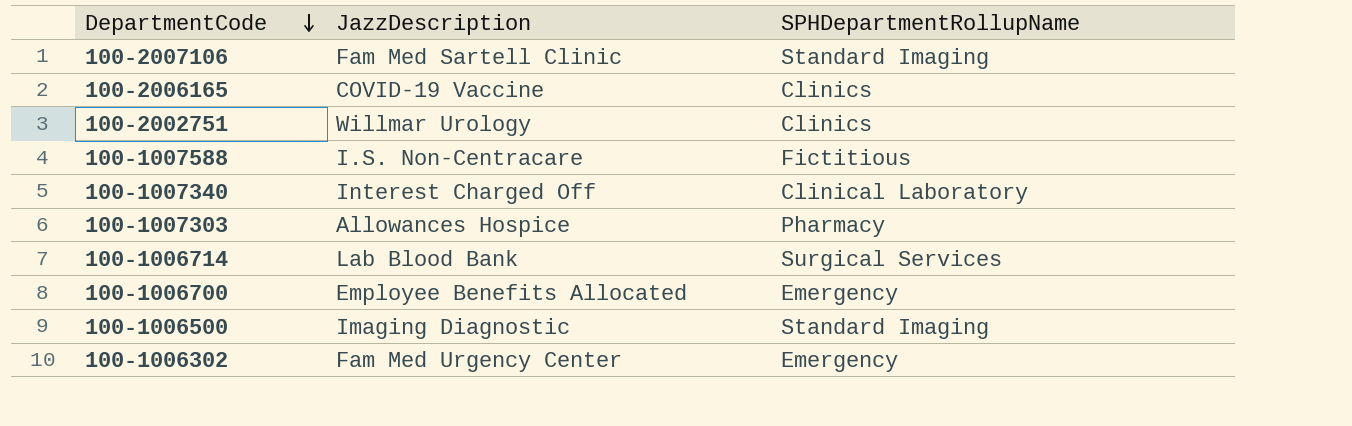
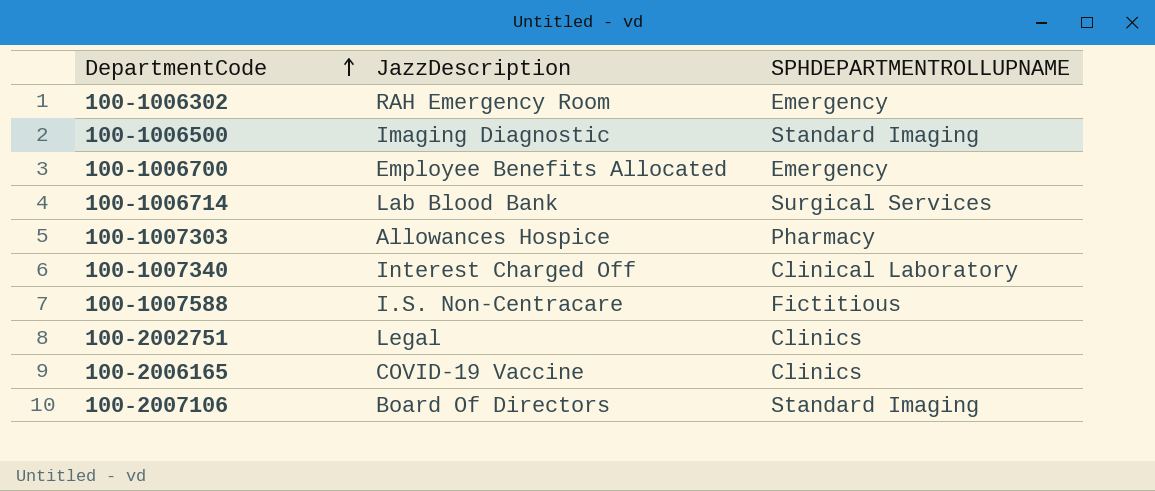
row order: DepartmentCode descending -> DepartmentCode ascending
column name: SPHDepartmentRollupName -> SPHDEPARTMENTROLLUPNAME
100-1006302 | JazzDescription: Fam Med Urgency Center -> RAH Emergency Room
100-2002751 | JazzDescription: Willmar Urology -> Legal
100-2007106 | JazzDescription: Fam Med Sartell Clinic -> Board Of Directors

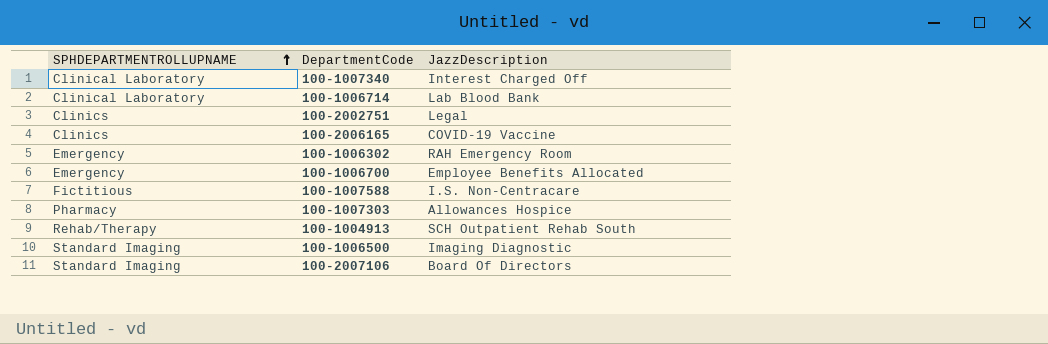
row order: DepartmentCode ascending -> SPHDEPARTMENTROLLUPNAME ascending
column SPHDEPARTMENTROLLUPNAME | position: 3 -> 1
100-1006714 | SPHDEPARTMENTROLLUPNAME: Surgical Services -> Clinical Laboratory
row 100-1004913: none -> Rehab/Therapy | SCH Outpatient Rehab South

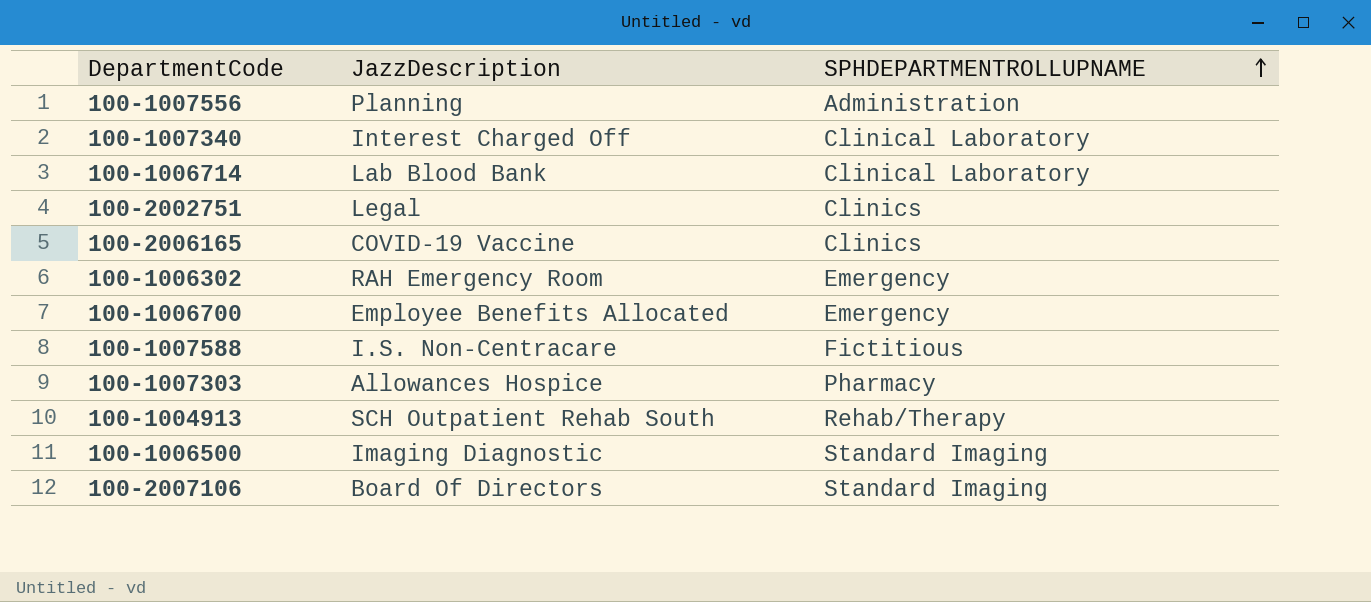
column SPHDEPARTMENTROLLUPNAME | position: 1 -> 3
row 100-1007556: none -> Planning | Administration

